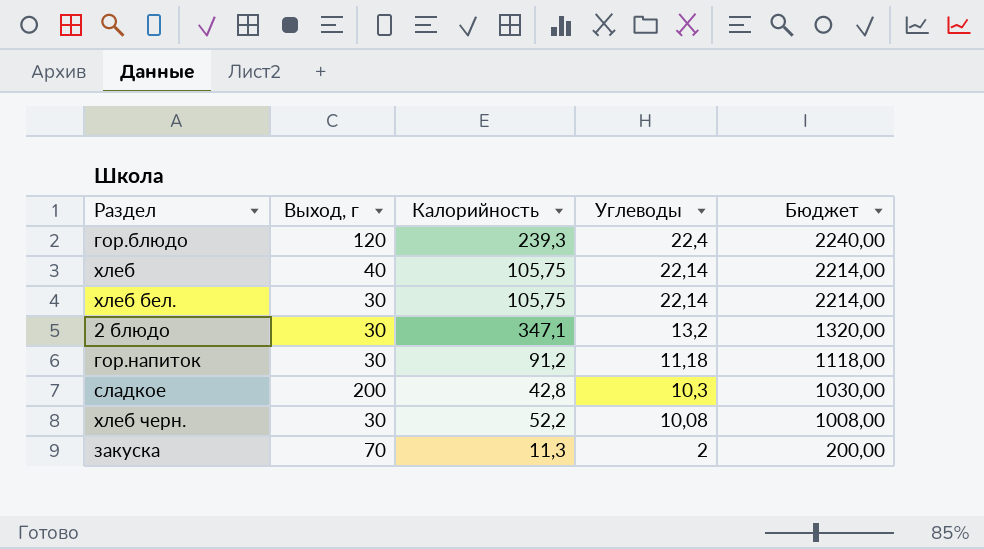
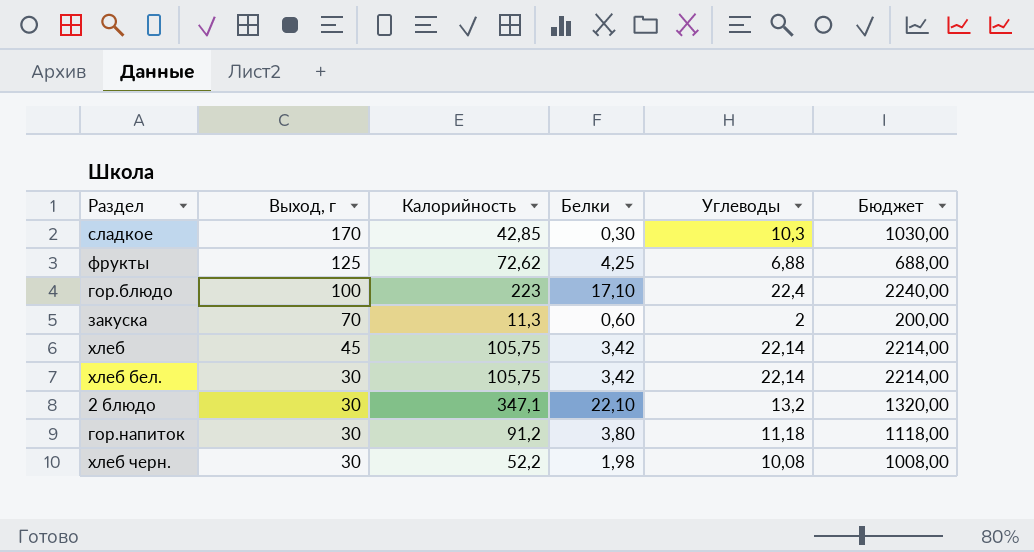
row order: Углеводы descending -> Выход, г descending
column Белки | position: none -> 4
сладкое | Выход, г: 200 -> 170
сладкое | Калорийность: 42,8 -> 42,85
row фрукты: none -> 125 | 72,62 | 4,25 | 6,88 | 688,00
гор.блюдо | Выход, г: 120 -> 100
гор.блюдо | Калорийность: 239,3 -> 223
хлеб | Выход, г: 40 -> 45

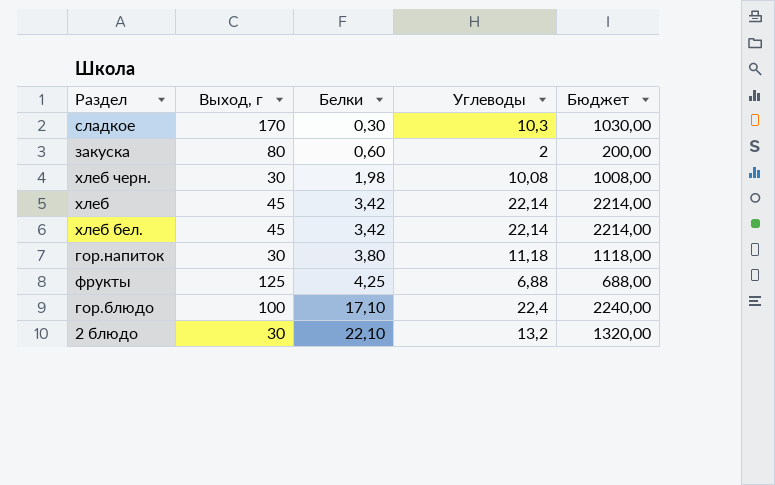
row order: Выход, г descending -> Белки ascending
column Калорийность | position: 3 -> none
закуска | Выход, г: 70 -> 80
хлеб бел. | Выход, г: 30 -> 45

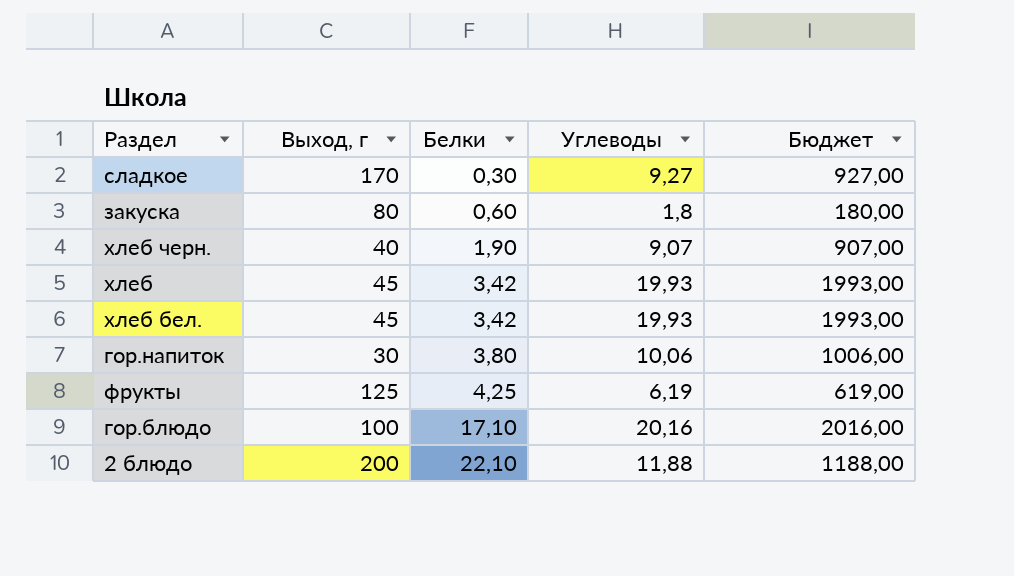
сладкое | Углеводы: 10,3 -> 9,27
сладкое | Бюджет: 1030,00 -> 927,00
закуска | Углеводы: 2 -> 1,8
закуска | Бюджет: 200,00 -> 180,00
хлеб черн. | Выход, г: 30 -> 40
хлеб черн. | Белки: 1,98 -> 1,90
хлеб черн. | Углеводы: 10,08 -> 9,07
хлеб черн. | Бюджет: 1008,00 -> 907,00
хлеб | Углеводы: 22,14 -> 19,93
хлеб | Бюджет: 2214,00 -> 1993,00
хлеб бел. | Углеводы: 22,14 -> 19,93
хлеб бел. | Бюджет: 2214,00 -> 1993,00
гор.напиток | Углеводы: 11,18 -> 10,06
гор.напиток | Бюджет: 1118,00 -> 1006,00
фрукты | Углеводы: 6,88 -> 6,19
фрукты | Бюджет: 688,00 -> 619,00
гор.блюдо | Углеводы: 22,4 -> 20,16
гор.блюдо | Бюджет: 2240,00 -> 2016,00
2 блюдо | Выход, г: 30 -> 200
2 блюдо | Углеводы: 13,2 -> 11,88
2 блюдо | Бюджет: 1320,00 -> 1188,00

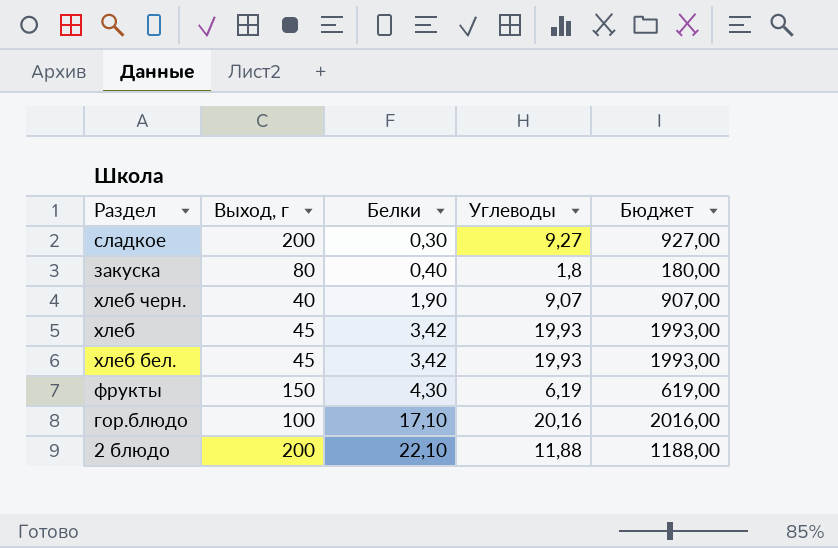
row гор.напиток: 30 | 3,80 | 10,06 | 1006,00 -> none
сладкое | Выход, г: 170 -> 200
закуска | Белки: 0,60 -> 0,40
фрукты | Выход, г: 125 -> 150
фрукты | Белки: 4,25 -> 4,30

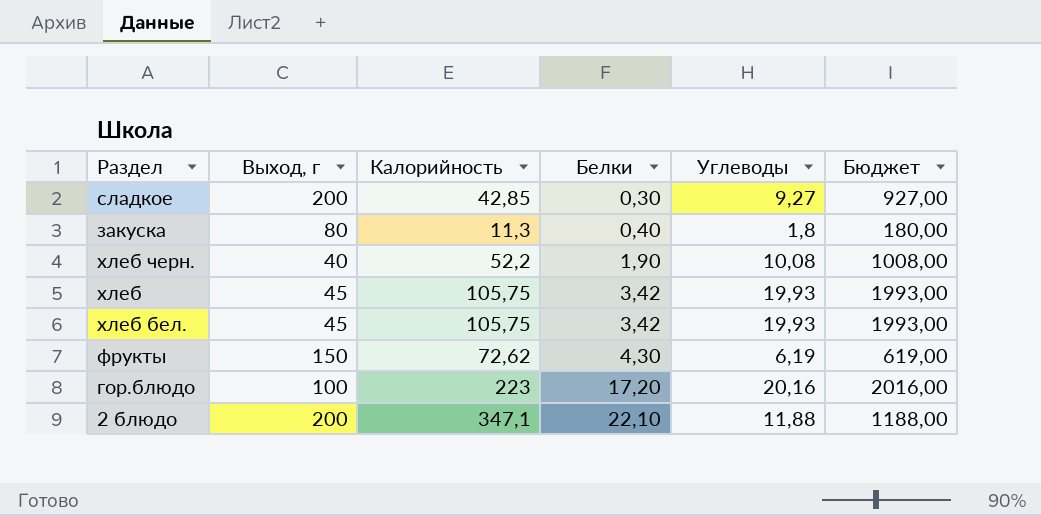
column Калорийность | position: none -> 3
хлеб черн. | Углеводы: 9,07 -> 10,08
хлеб черн. | Бюджет: 907,00 -> 1008,00
гор.блюдо | Белки: 17,10 -> 17,20

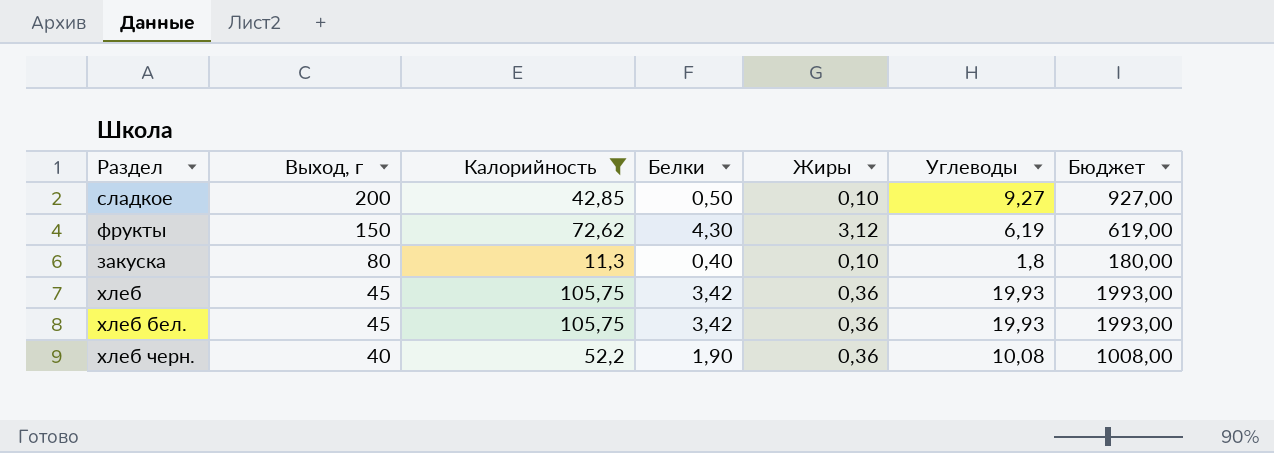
filter: none -> Калорийность <= 105,75
row order: Белки ascending -> Выход, г descending
column Жиры | position: none -> 5
сладкое | Белки: 0,30 -> 0,50

